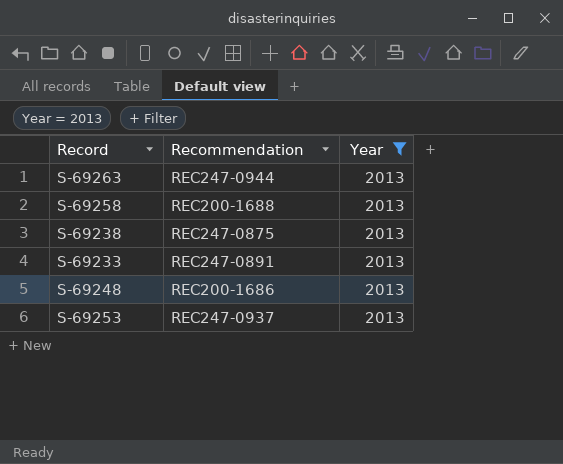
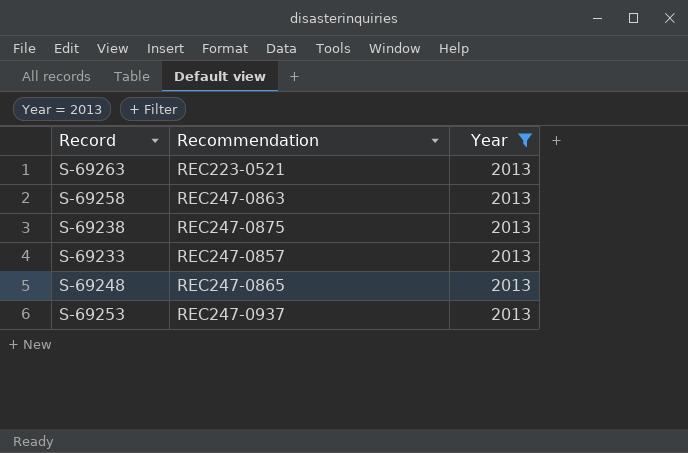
S-69263 | Recommendation: REC247-0944 -> REC223-0521
S-69258 | Recommendation: REC200-1688 -> REC247-0863
S-69233 | Recommendation: REC247-0891 -> REC247-0857
S-69248 | Recommendation: REC200-1686 -> REC247-0865

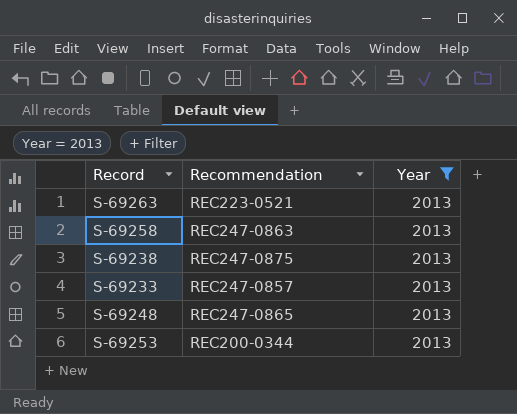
S-69253 | Recommendation: REC247-0937 -> REC200-0344

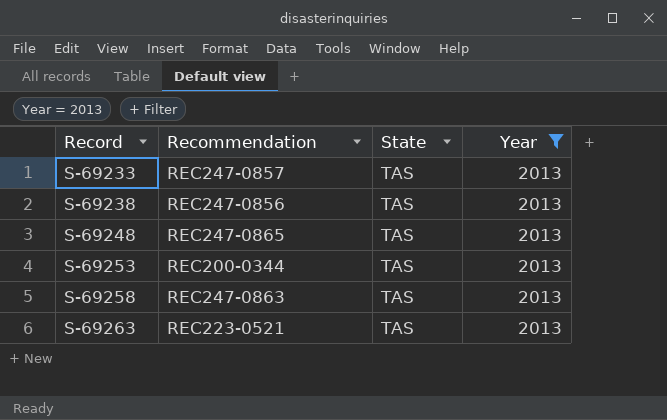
row order: none -> Record ascending
column State | position: none -> 3
S-69238 | Recommendation: REC247-0875 -> REC247-0856

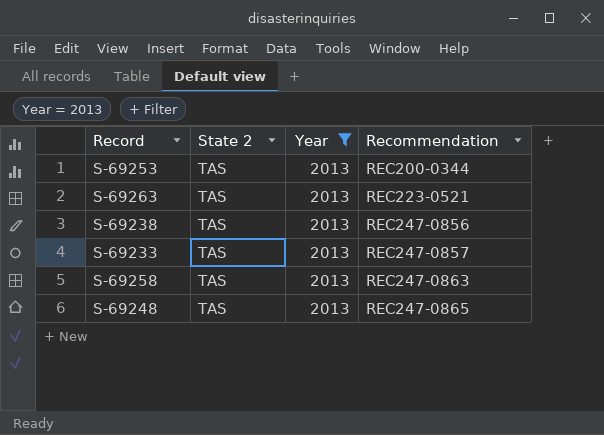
row order: Record ascending -> Recommendation ascending
column name: State -> State 2
column Recommendation | position: 2 -> 4

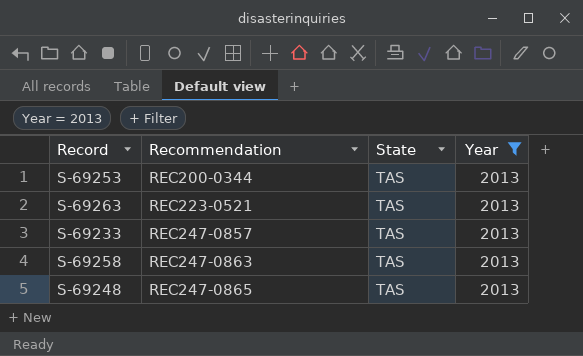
column Recommendation | position: 4 -> 2
column name: State 2 -> State
row S-69238: TAS | 2013 | REC247-0856 -> none

